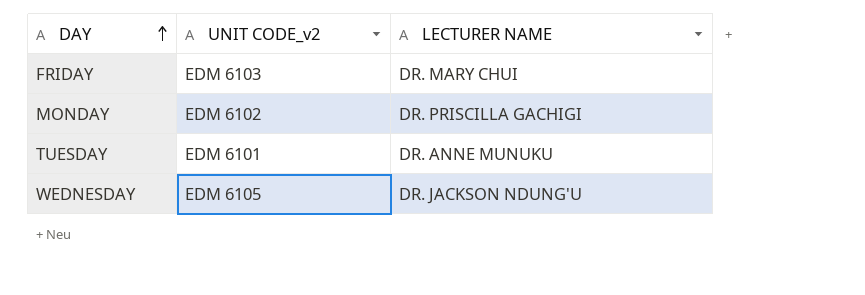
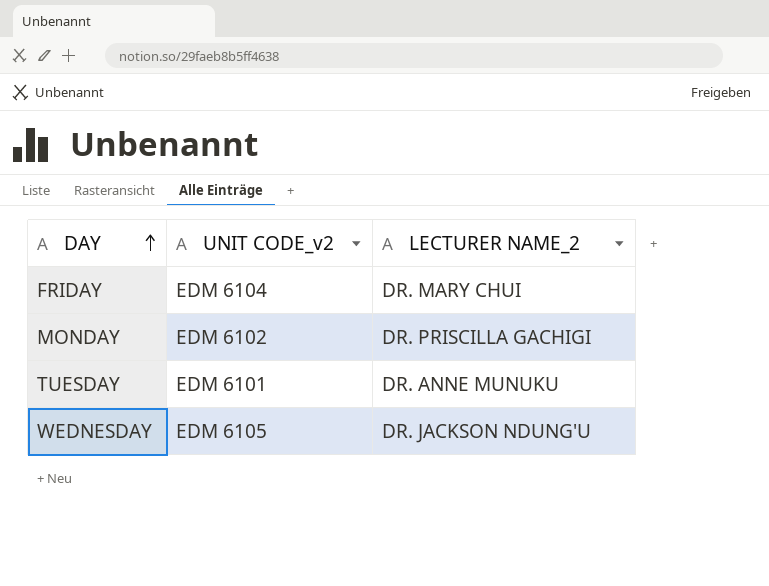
column name: LECTURER NAME -> LECTURER NAME_2
FRIDAY | UNIT CODE_v2: EDM 6103 -> EDM 6104

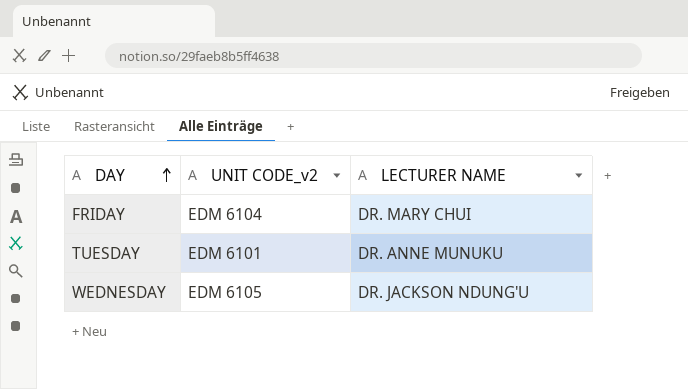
column name: LECTURER NAME_2 -> LECTURER NAME
row MONDAY: EDM 6102 | DR. PRISCILLA GACHIGI -> none

